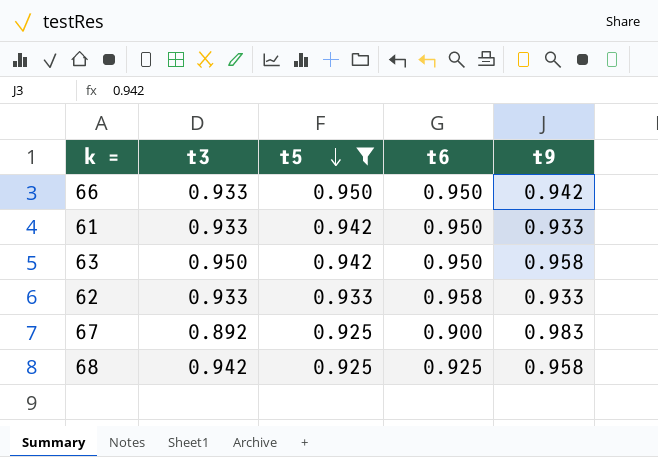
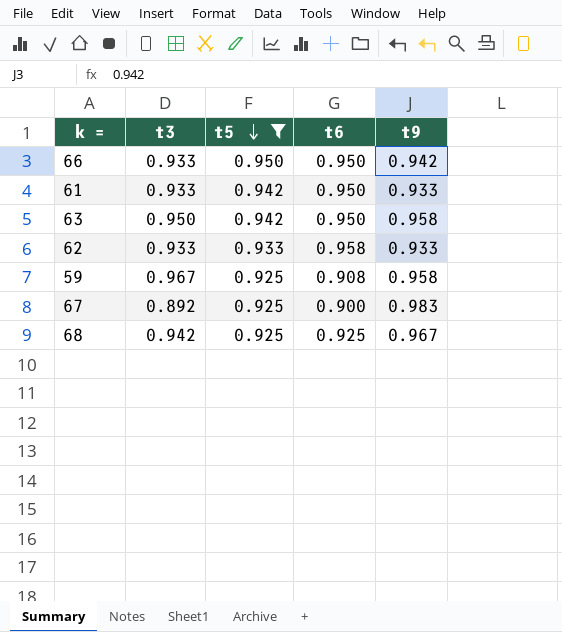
row 59: none -> 0.967 | 0.925 | 0.908 | 0.958
68 | t9: 0.958 -> 0.967

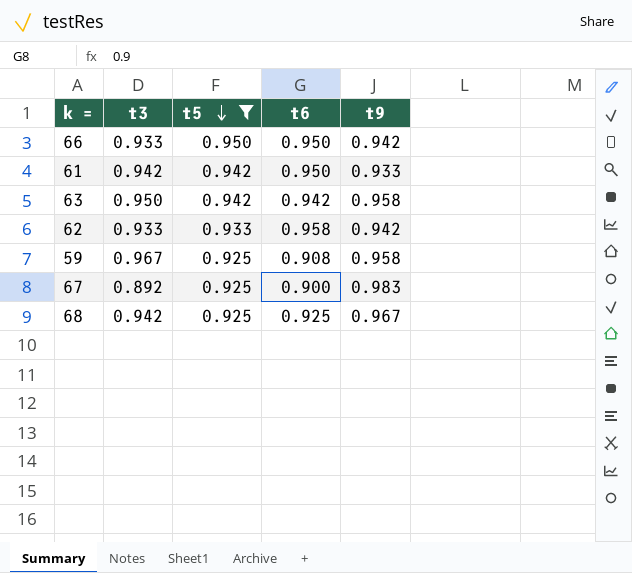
61 | t3: 0.933 -> 0.942
63 | t6: 0.950 -> 0.942
62 | t9: 0.933 -> 0.942

